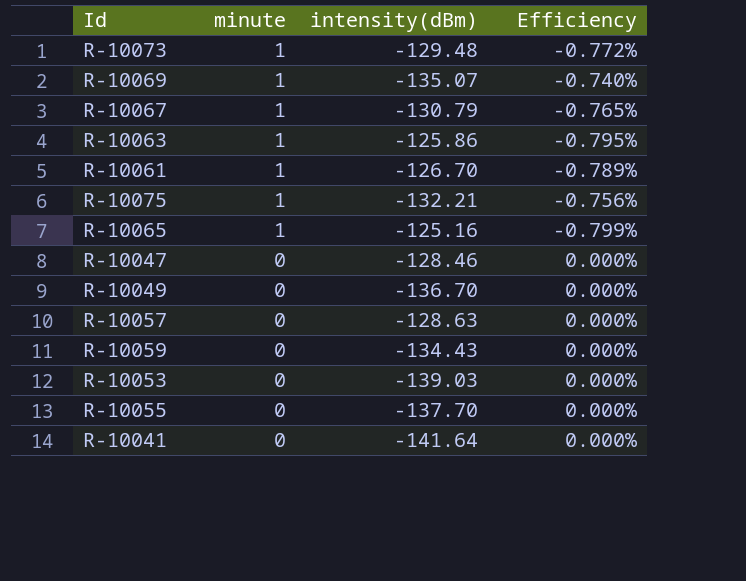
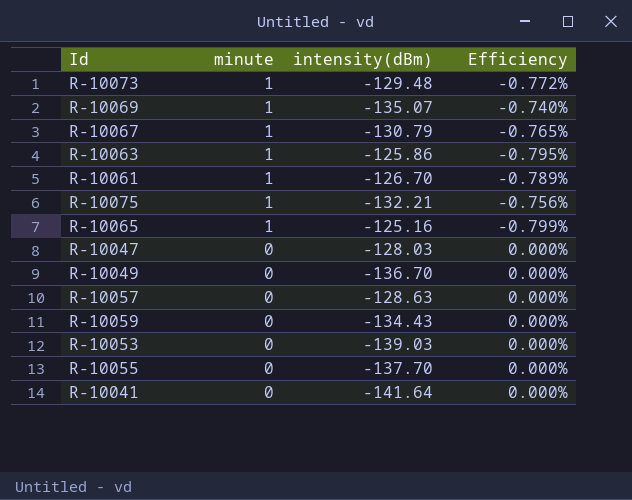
R-10047 | intensity(dBm): -128.46 -> -128.03

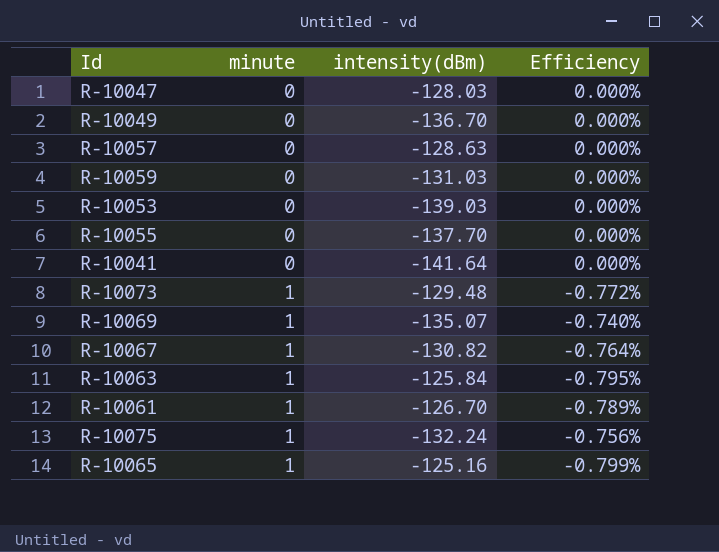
row order: minute descending -> minute ascending
R-10059 | intensity(dBm): -134.43 -> -131.03
R-10067 | intensity(dBm): -130.79 -> -130.82
R-10067 | Efficiency: -0.765% -> -0.764%
R-10063 | intensity(dBm): -125.86 -> -125.84
R-10075 | intensity(dBm): -132.21 -> -132.24

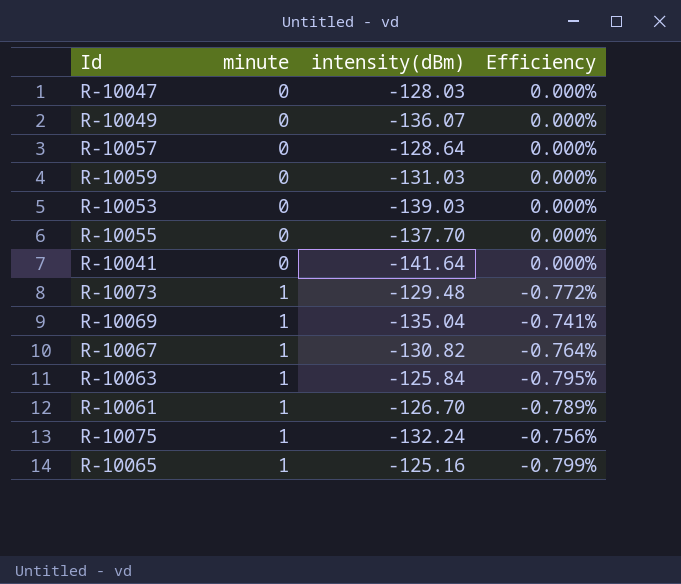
R-10049 | intensity(dBm): -136.70 -> -136.07
R-10057 | intensity(dBm): -128.63 -> -128.64
R-10069 | intensity(dBm): -135.07 -> -135.04
R-10069 | Efficiency: -0.740% -> -0.741%

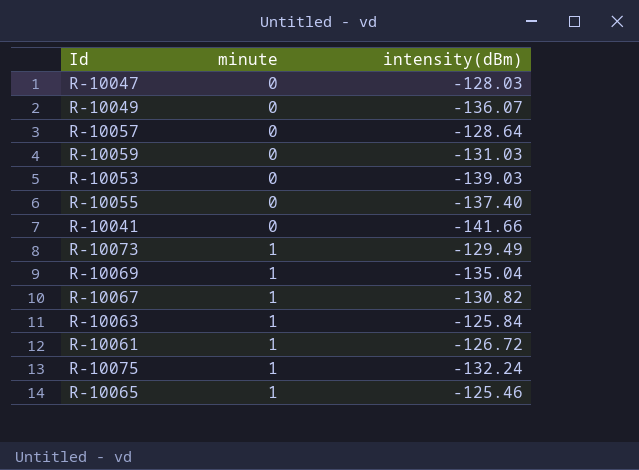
column Efficiency | formula: [minute] / [intensity(dBm)] -> none
R-10055 | intensity(dBm): -137.70 -> -137.40
R-10041 | intensity(dBm): -141.64 -> -141.66
R-10073 | intensity(dBm): -129.48 -> -129.49
R-10061 | intensity(dBm): -126.70 -> -126.72
R-10065 | intensity(dBm): -125.16 -> -125.46

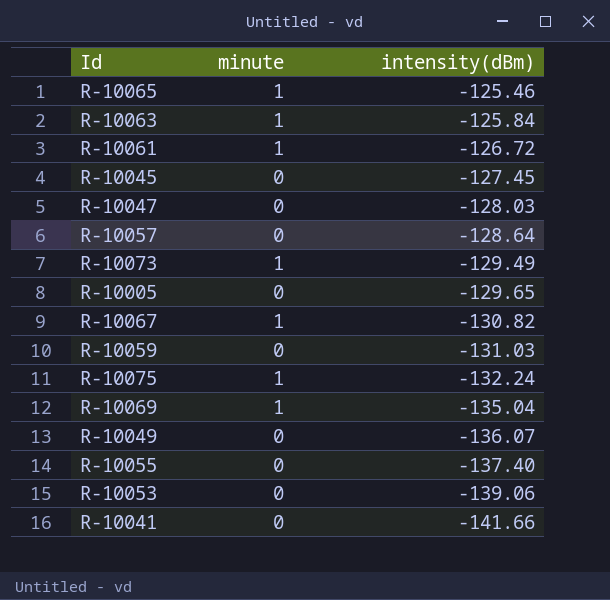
row order: minute ascending -> intensity(dBm) descending
row R-10045: none -> 0 | -127.45
row R-10005: none -> 0 | -129.65
R-10053 | intensity(dBm): -139.03 -> -139.06

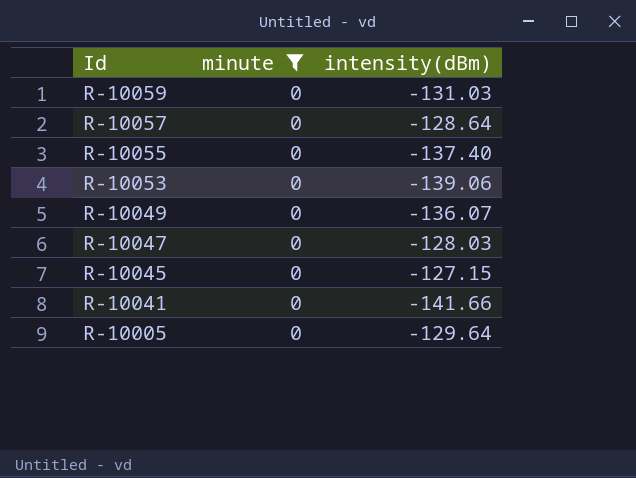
filter: none -> minute = 0
row order: intensity(dBm) descending -> Id descending
R-10045 | intensity(dBm): -127.45 -> -127.15
R-10005 | intensity(dBm): -129.65 -> -129.64

